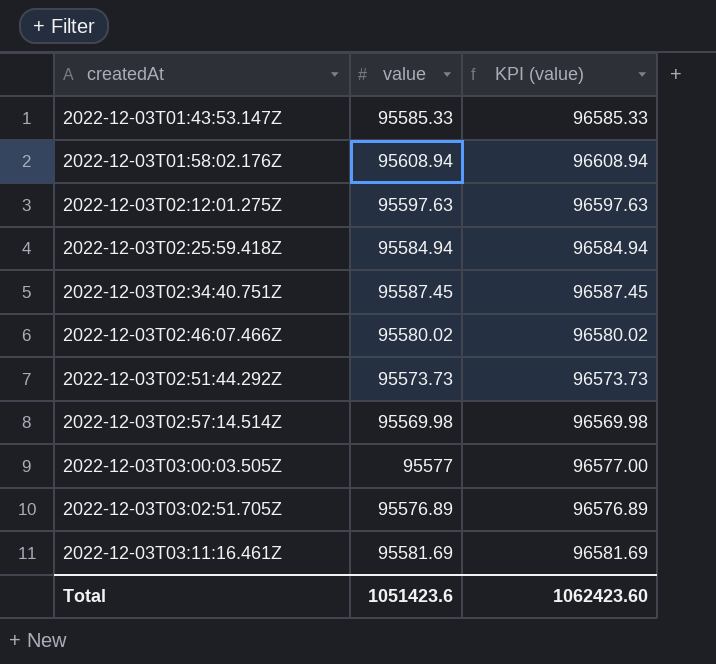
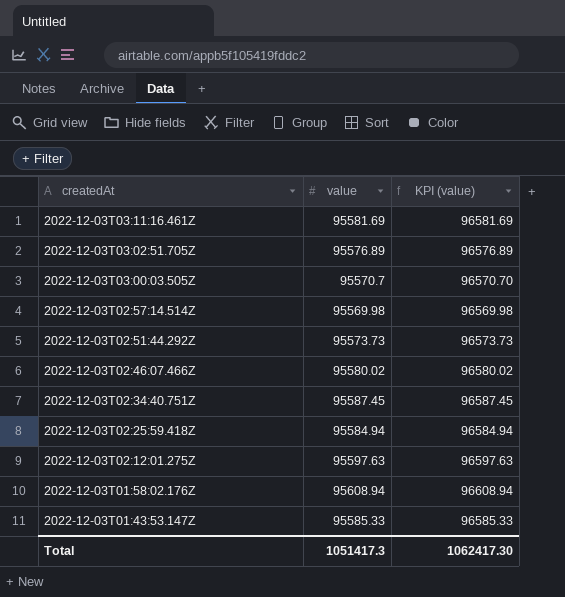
row order: createdAt ascending -> createdAt descending
2022-12-03T03:00:03.505Z | value: 95577 -> 95570.7
2022-12-03T03:00:03.505Z | KPI (value): 96577.00 -> 96570.70
Total | value: 1051423.6 -> 1051417.3
Total | KPI (value): 1062423.60 -> 1062417.30

